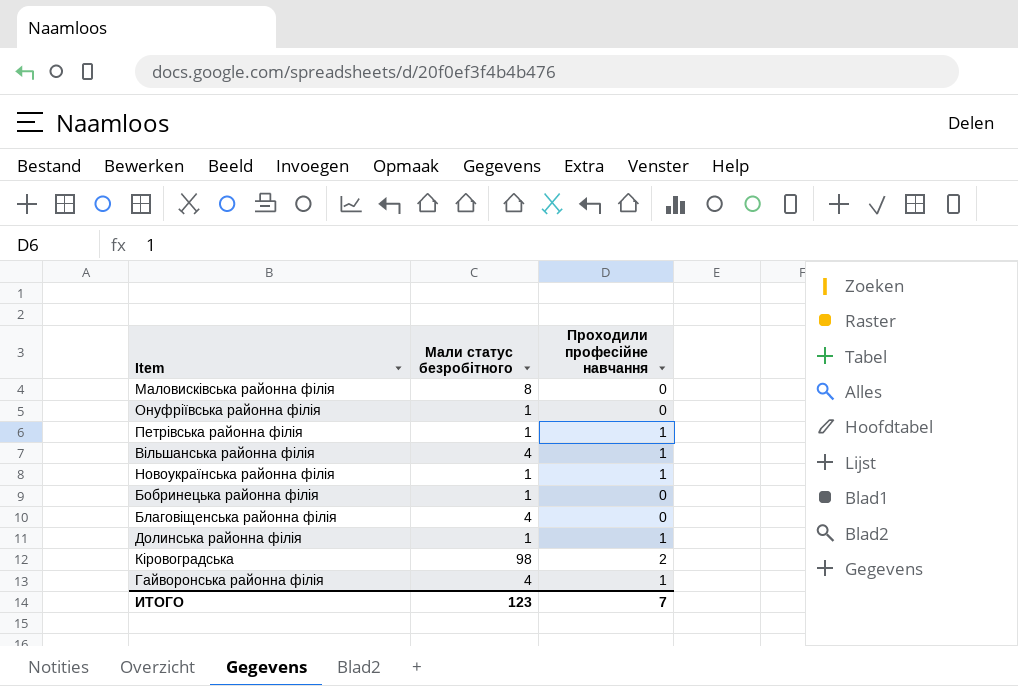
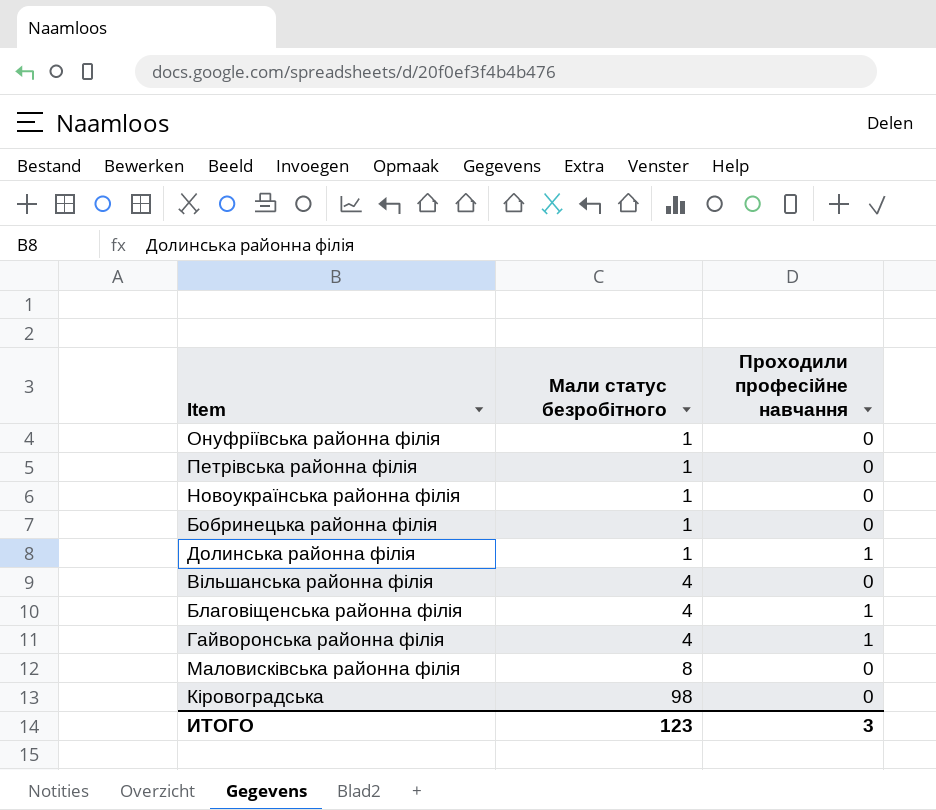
row order: none -> Мали статус безробітного ascending
Петрівська районна філія | Проходили професійне навчання: 1 -> 0
Новоукраїнська районна філія | Проходили професійне навчання: 1 -> 0
Вільшанська районна філія | Проходили професійне навчання: 1 -> 0
Благовіщенська районна філія | Проходили професійне навчання: 0 -> 1
Кіровоградська | Проходили професійне навчання: 2 -> 0
ИТОГО | Проходили професійне навчання: 7 -> 3

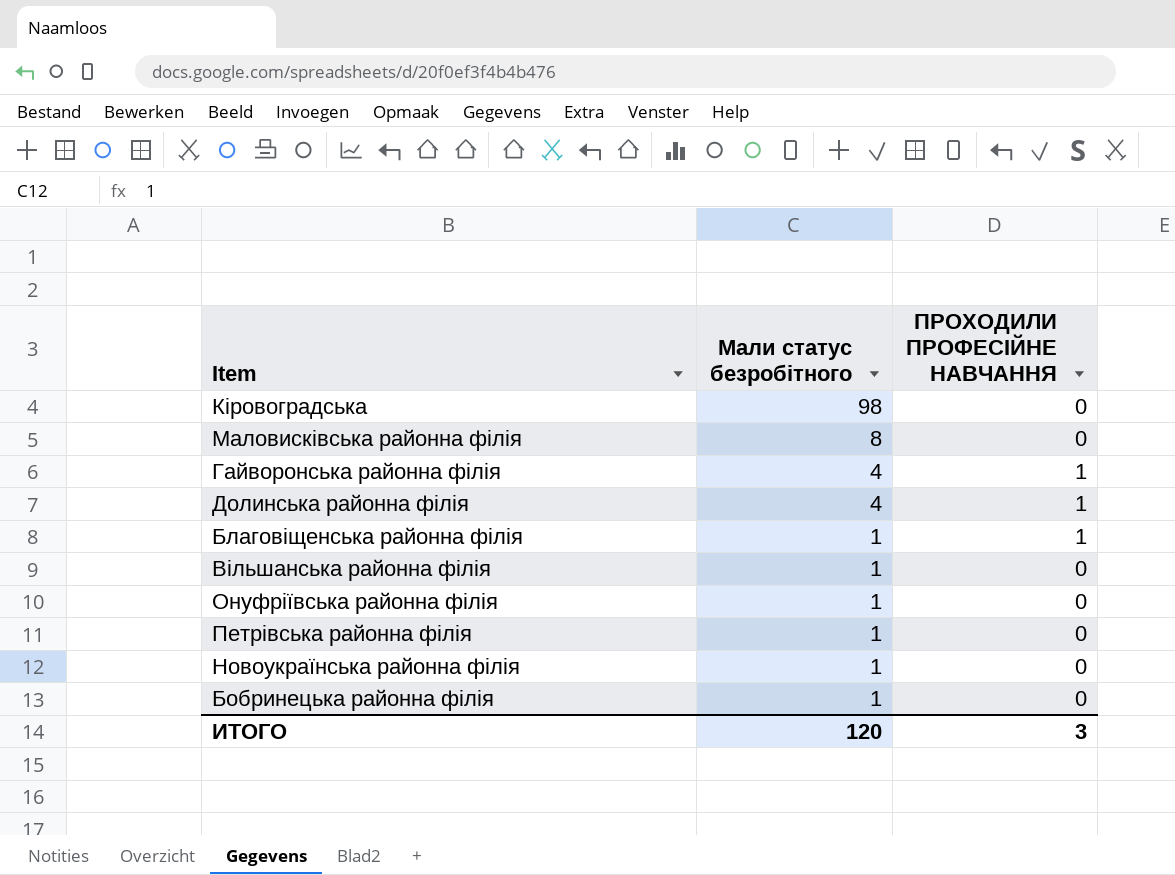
row order: Мали статус безробітного ascending -> Мали статус безробітного descending
column name: Проходили професійне навчання -> ПРОХОДИЛИ ПРОФЕСІЙНЕ НАВЧАННЯ
Долинська районна філія | Мали статус безробітного: 1 -> 4
Благовіщенська районна філія | Мали статус безробітного: 4 -> 1
Вільшанська районна філія | Мали статус безробітного: 4 -> 1
ИТОГО | Мали статус безробітного: 123 -> 120

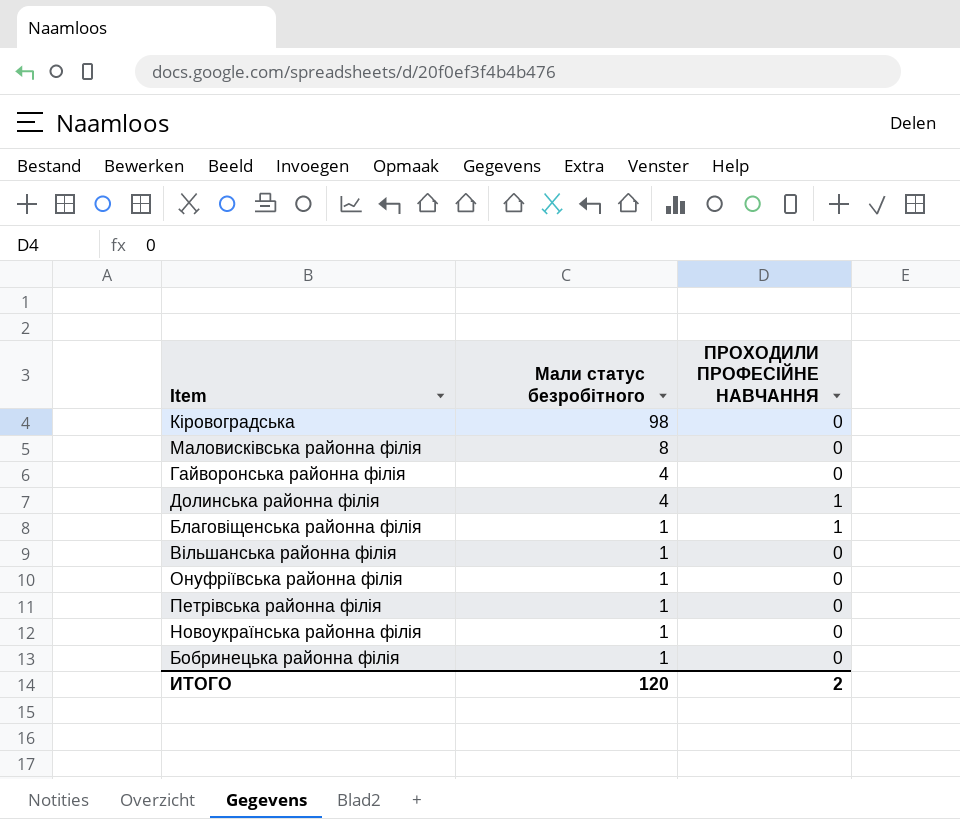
Гайворонська районна філія | ПРОХОДИЛИ ПРОФЕСІЙНЕ НАВЧАННЯ: 1 -> 0
ИТОГО | ПРОХОДИЛИ ПРОФЕСІЙНЕ НАВЧАННЯ: 3 -> 2

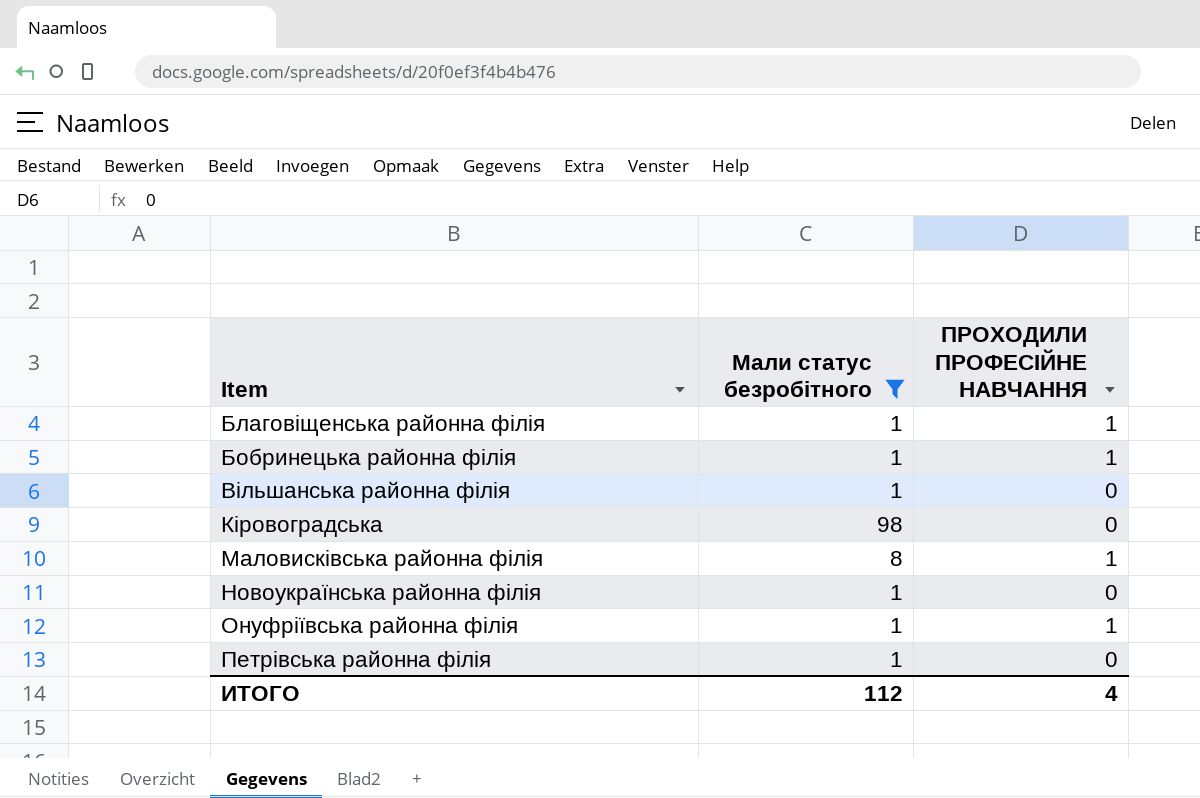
filter: none -> Мали статус безробітного != 4
row order: Мали статус безробітного descending -> Item ascending
Бобринецька районна філія | ПРОХОДИЛИ ПРОФЕСІЙНЕ НАВЧАННЯ: 0 -> 1
Маловисківська районна філія | ПРОХОДИЛИ ПРОФЕСІЙНЕ НАВЧАННЯ: 0 -> 1
Онуфріївська районна філія | ПРОХОДИЛИ ПРОФЕСІЙНЕ НАВЧАННЯ: 0 -> 1
ИТОГО | Мали статус безробітного: 120 -> 112
ИТОГО | ПРОХОДИЛИ ПРОФЕСІЙНЕ НАВЧАННЯ: 2 -> 4

